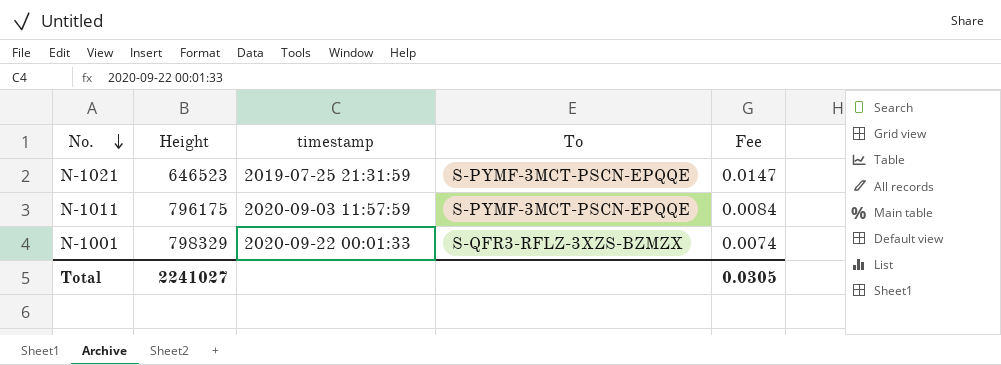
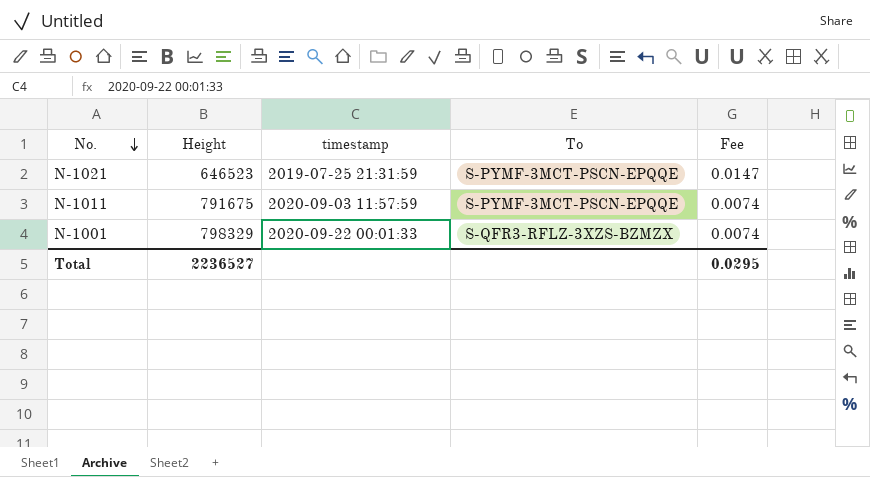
N-1011 | Height: 796175 -> 791675
N-1011 | Fee: 0.0084 -> 0.0074
Total | Height: 2241027 -> 2236527
Total | Fee: 0.0305 -> 0.0295

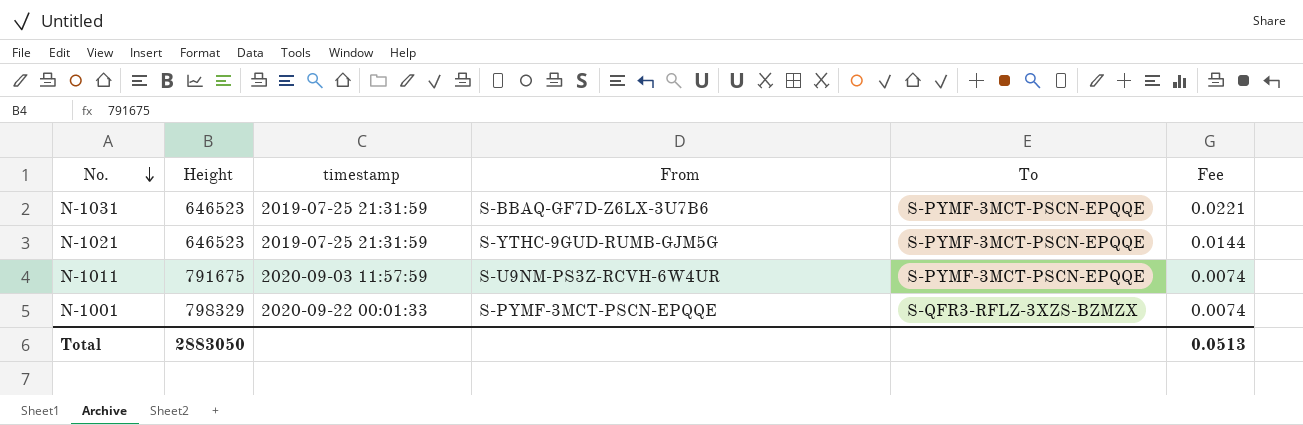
column From | position: none -> 4
row N-1031: none -> 646523 | 2019-07-25 21:31:59 | S-BBAQ-GF7D-Z6LX-3U7B6 | S-PYMF-3MCT-PSCN-EPQQE | 0.0221
N-1021 | Fee: 0.0147 -> 0.0144
Total | Height: 2236527 -> 2883050
Total | Fee: 0.0295 -> 0.0513

